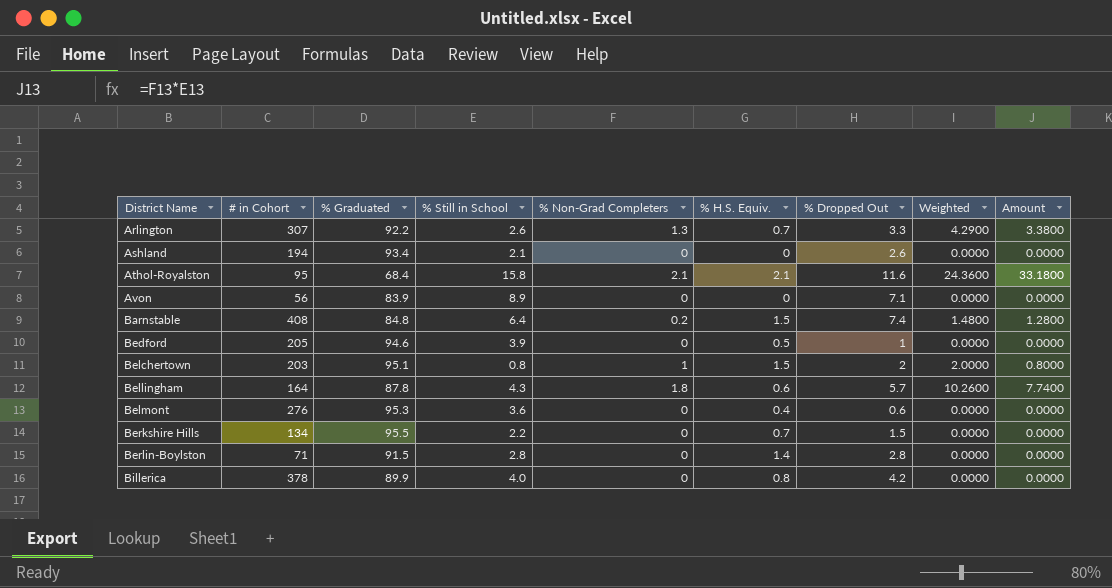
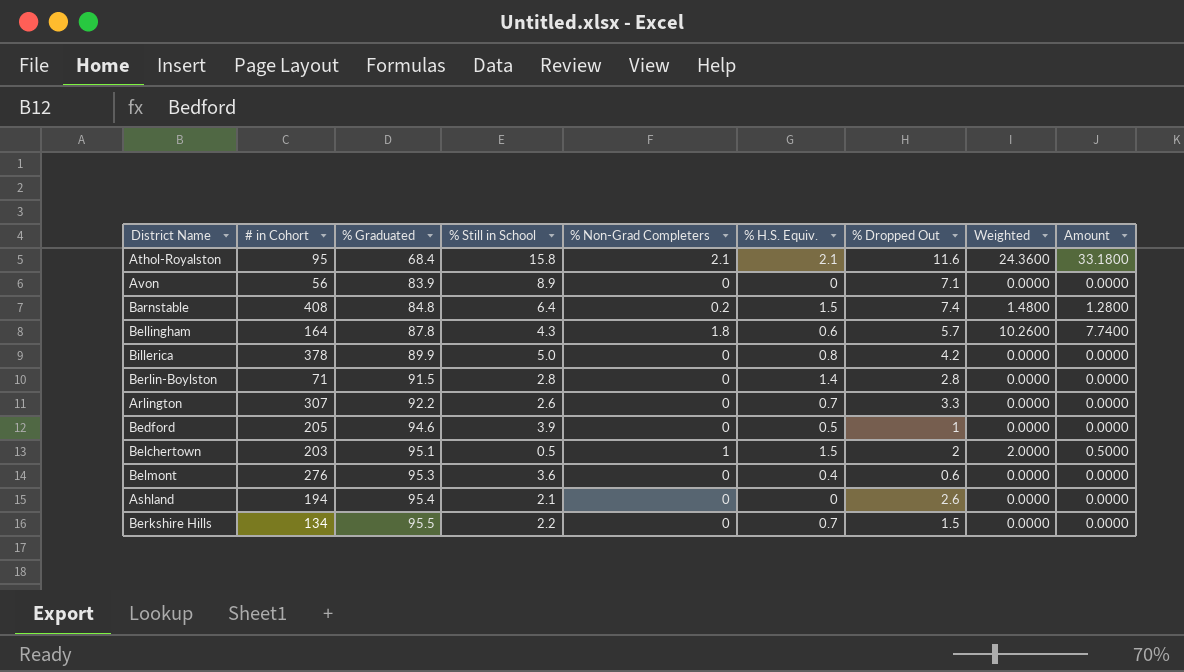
row order: District Name ascending -> % Graduated ascending
Billerica | % Still in School: 4.0 -> 5.0
Arlington | % Non-Grad Completers: 1.3 -> 0
Arlington | Weighted: 4.2900 -> 0.0000
Arlington | Amount: 3.3800 -> 0.0000
Belchertown | % Still in School: 0.8 -> 0.5
Belchertown | Amount: 0.8000 -> 0.5000
Ashland | % Graduated: 93.4 -> 95.4

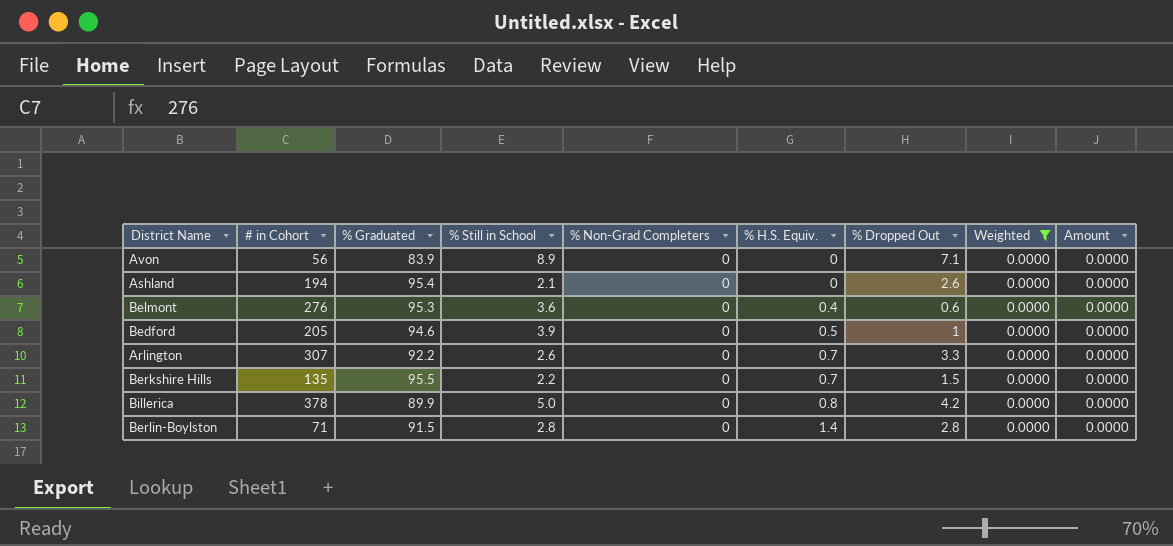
filter: none -> Weighted = 0.0000
row order: % Graduated ascending -> % H.S. Equiv. ascending
Berkshire Hills | # in Cohort: 134 -> 135

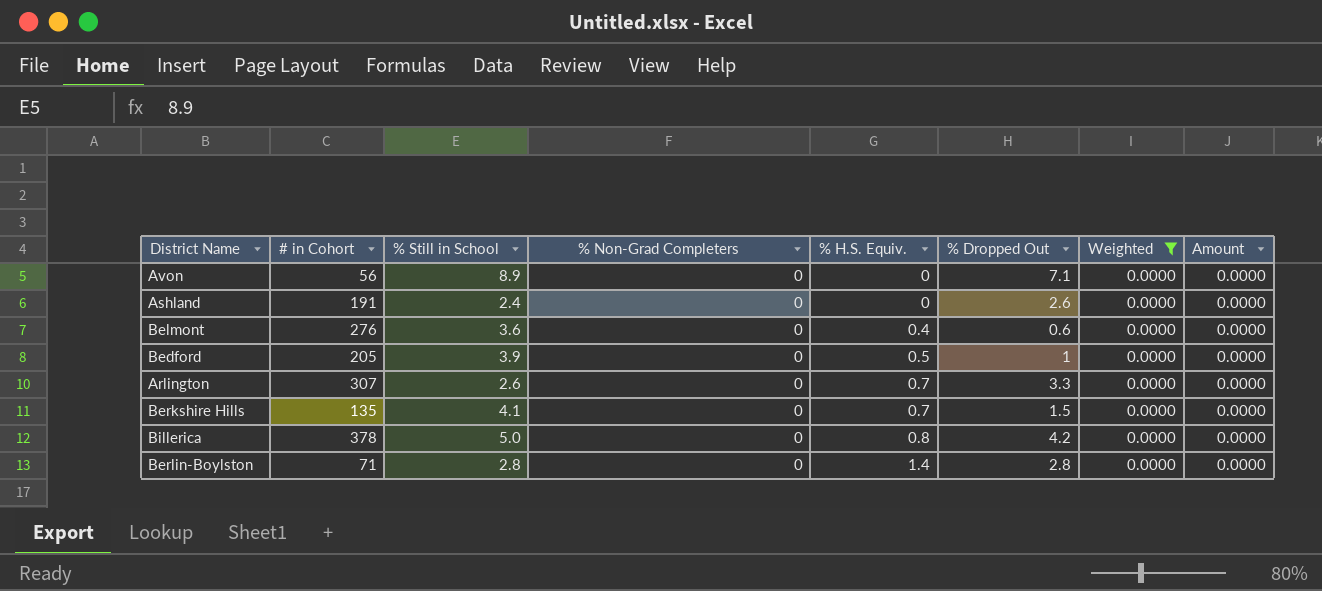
column % Graduated | position: 3 -> none
Ashland | # in Cohort: 194 -> 191
Ashland | % Still in School: 2.1 -> 2.4
Berkshire Hills | % Still in School: 2.2 -> 4.1

